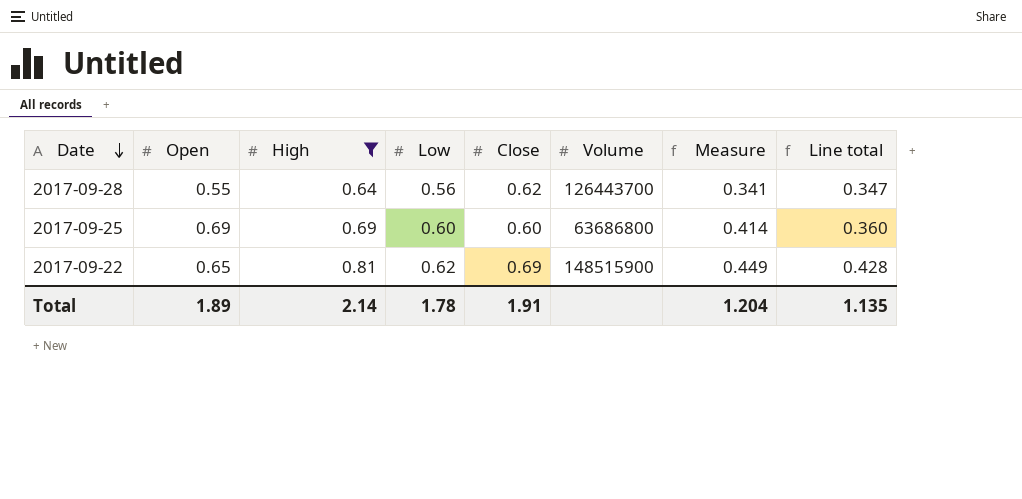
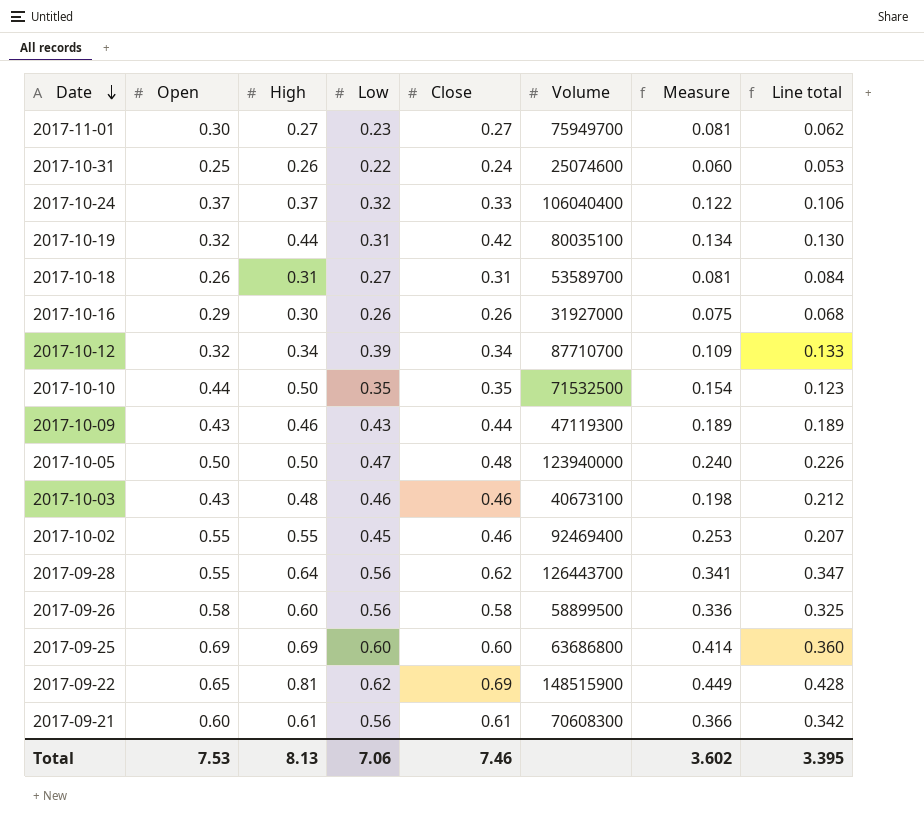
filter: High >= 0.64 -> none
Total | Open: 1.89 -> 7.53
Total | High: 2.14 -> 8.13
Total | Low: 1.78 -> 7.06
Total | Close: 1.91 -> 7.46
Total | Measure: 1.204 -> 3.602
Total | Line total: 1.135 -> 3.395

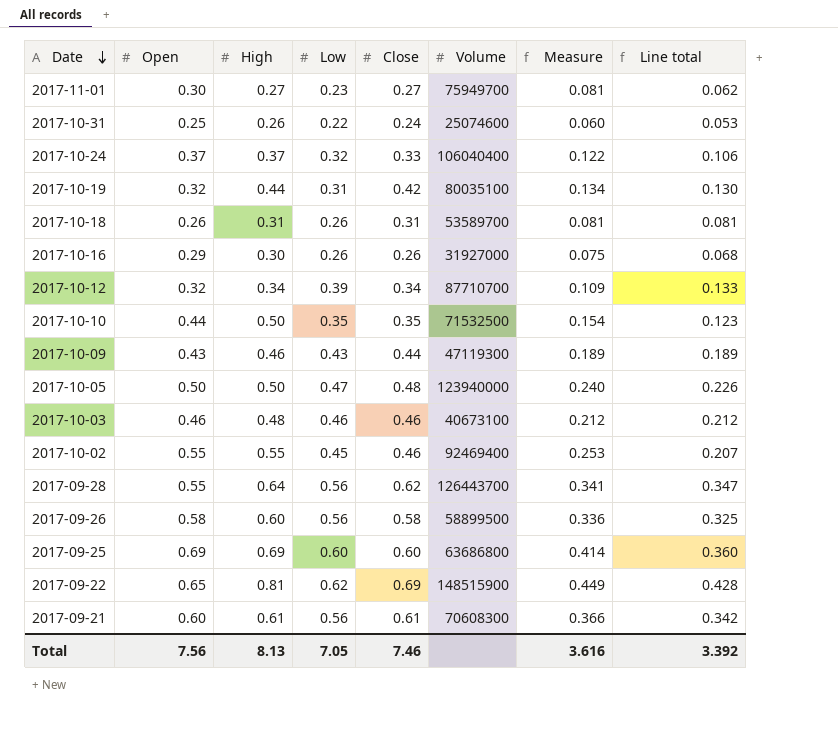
2017-10-18 | Low: 0.27 -> 0.26
2017-10-18 | Line total: 0.084 -> 0.081
2017-10-03 | Open: 0.43 -> 0.46
2017-10-03 | Measure: 0.198 -> 0.212
Total | Open: 7.53 -> 7.56
Total | Low: 7.06 -> 7.05
Total | Measure: 3.602 -> 3.616
Total | Line total: 3.395 -> 3.392

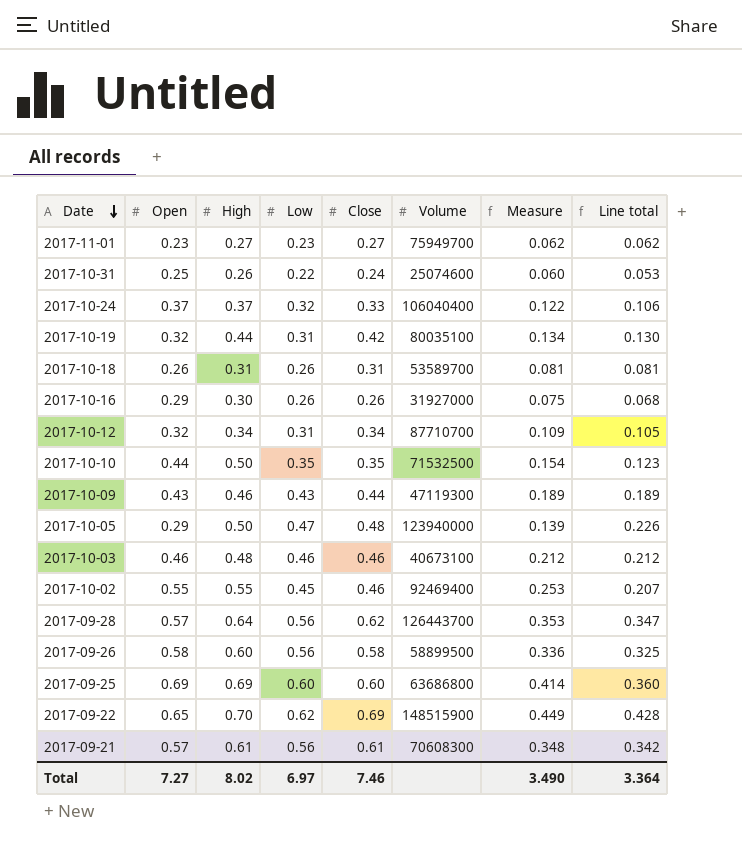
2017-11-01 | Open: 0.30 -> 0.23
2017-11-01 | Measure: 0.081 -> 0.062
2017-10-12 | Low: 0.39 -> 0.31
2017-10-12 | Line total: 0.133 -> 0.105
2017-10-05 | Open: 0.50 -> 0.29
2017-10-05 | Measure: 0.240 -> 0.139
2017-09-28 | Open: 0.55 -> 0.57
2017-09-28 | Measure: 0.341 -> 0.353
2017-09-22 | High: 0.81 -> 0.70
2017-09-21 | Open: 0.60 -> 0.57
2017-09-21 | Measure: 0.366 -> 0.348
Total | Open: 7.56 -> 7.27
Total | High: 8.13 -> 8.02
Total | Low: 7.05 -> 6.97
Total | Measure: 3.616 -> 3.490
Total | Line total: 3.392 -> 3.364

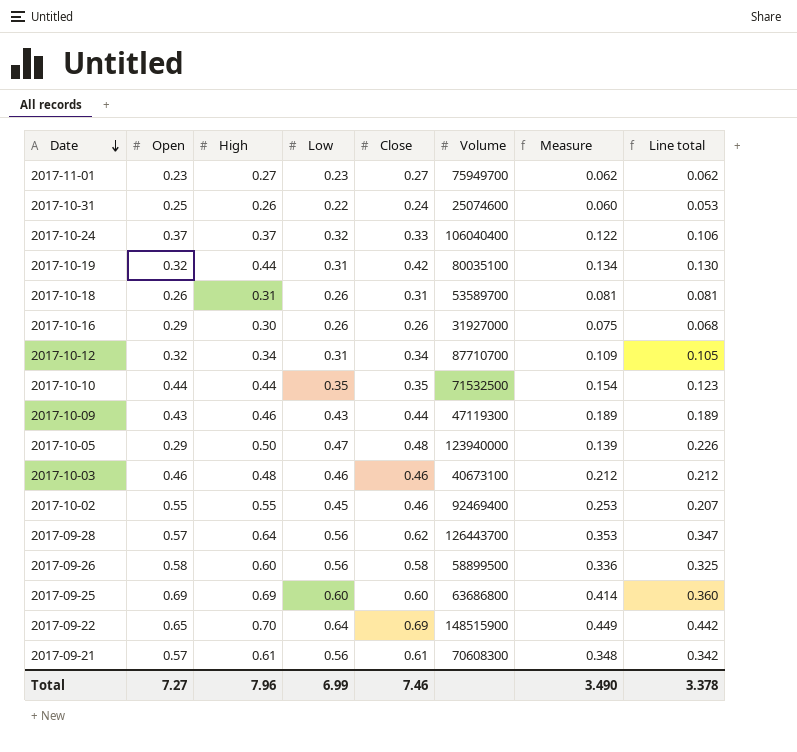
2017-10-10 | High: 0.50 -> 0.44
2017-09-22 | Low: 0.62 -> 0.64
2017-09-22 | Line total: 0.428 -> 0.442
Total | High: 8.02 -> 7.96
Total | Low: 6.97 -> 6.99
Total | Line total: 3.364 -> 3.378

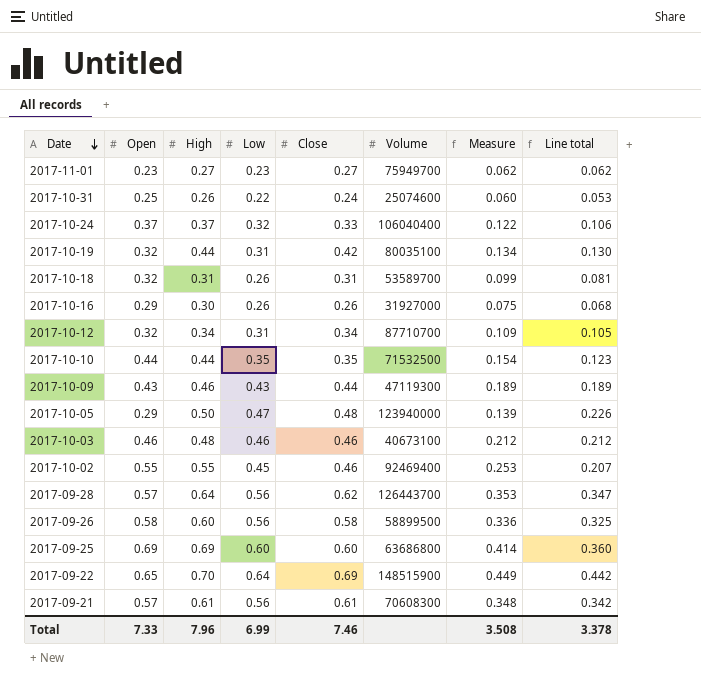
2017-10-18 | Open: 0.26 -> 0.32
2017-10-18 | Measure: 0.081 -> 0.099
Total | Open: 7.27 -> 7.33
Total | Measure: 3.490 -> 3.508

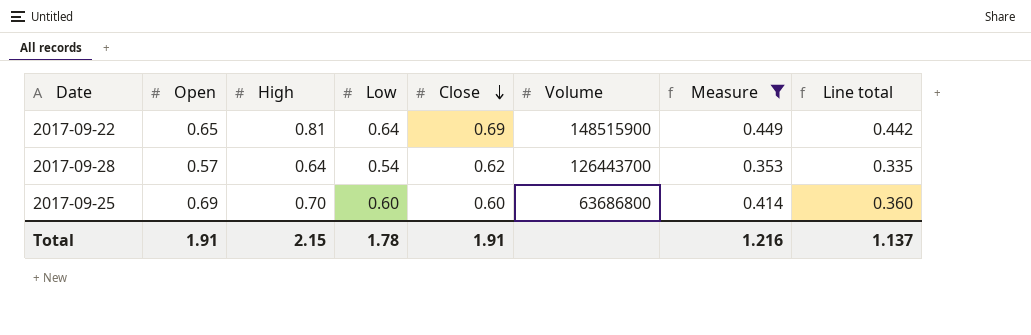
filter: none -> Measure >= 0.353
row order: Date descending -> Close descending
2017-09-22 | High: 0.70 -> 0.81
2017-09-28 | Low: 0.56 -> 0.54
2017-09-28 | Line total: 0.347 -> 0.335
2017-09-25 | High: 0.69 -> 0.70
Total | Open: 7.33 -> 1.91
Total | High: 7.96 -> 2.15
Total | Low: 6.99 -> 1.78
Total | Close: 7.46 -> 1.91
Total | Measure: 3.508 -> 1.216
Total | Line total: 3.378 -> 1.137

